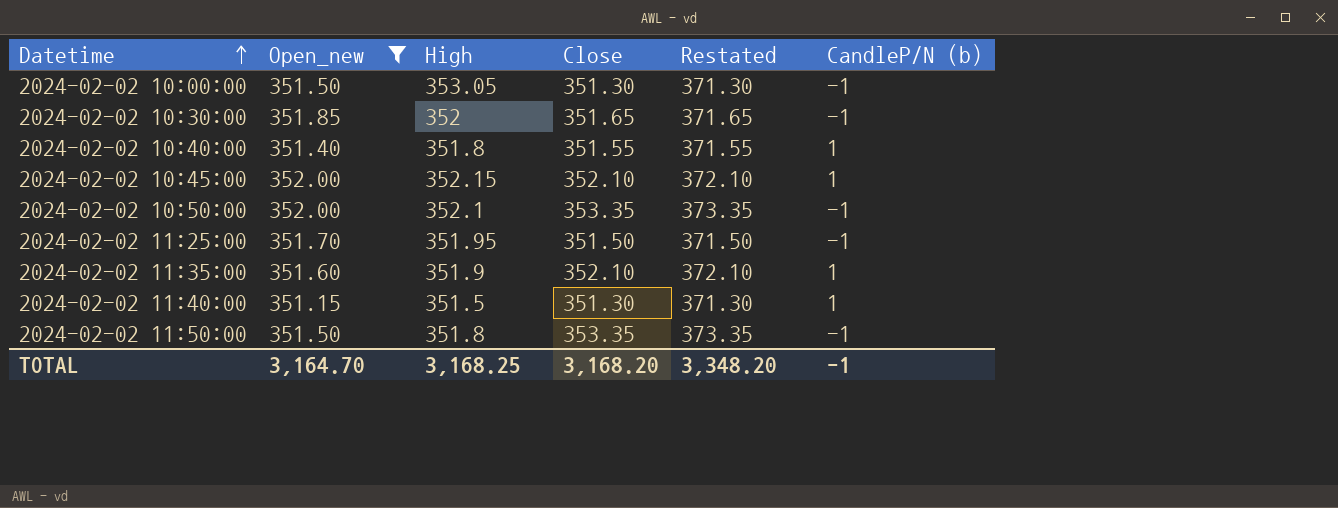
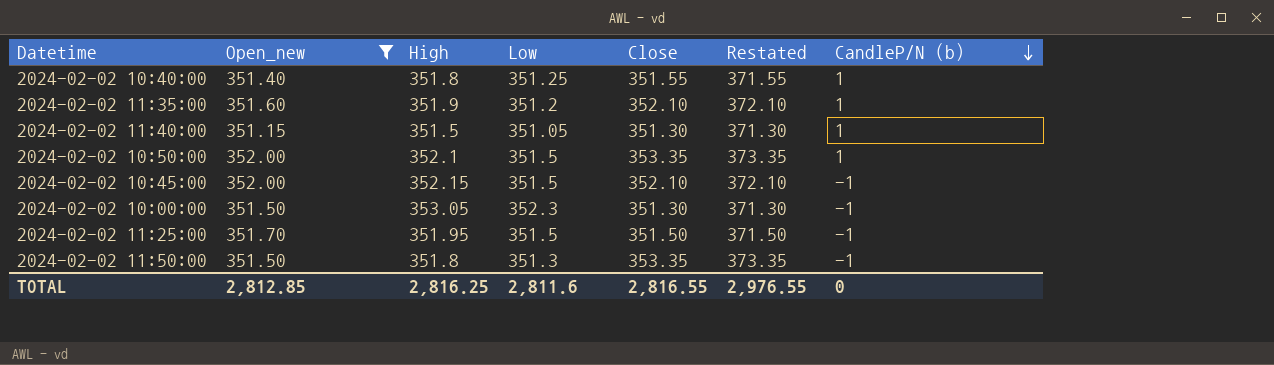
row order: Datetime ascending -> CandleP/N (b) descending
column Low | position: none -> 4
row 2024-02-02 10:30:00: 351.85 | 352 | 351.65 | 371.65 | -1 -> none
2024-02-02 10:50:00 | CandleP/N (b): -1 -> 1
2024-02-02 10:45:00 | CandleP/N (b): 1 -> -1
TOTAL | Open_new: 3,164.70 -> 2,812.85
TOTAL | High: 3,168.25 -> 2,816.25
TOTAL | Close: 3,168.20 -> 2,816.55
TOTAL | Restated: 3,348.20 -> 2,976.55
TOTAL | CandleP/N (b): -1 -> 0

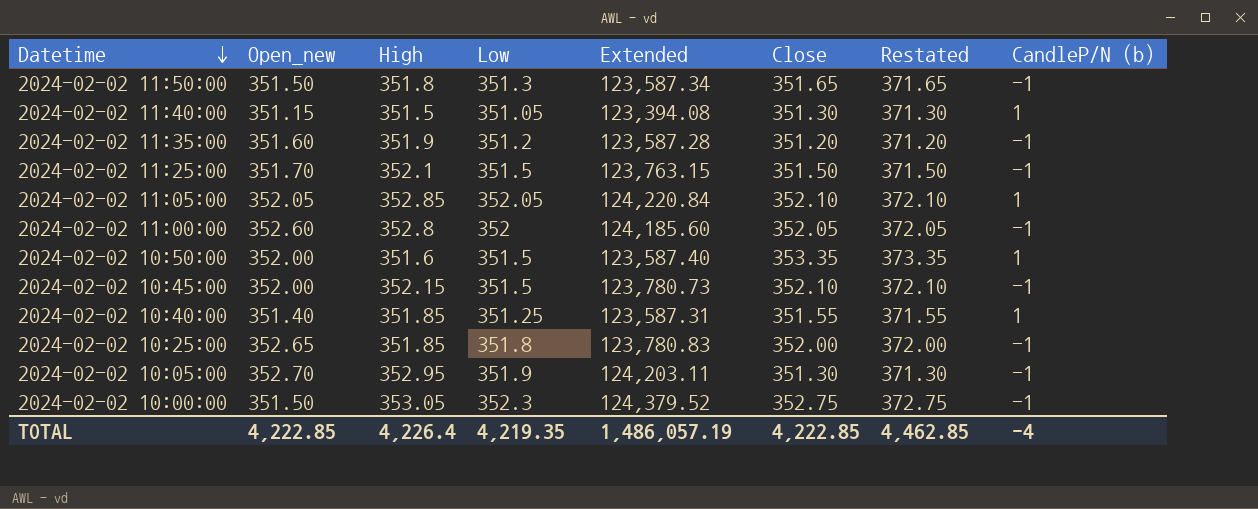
filter: Open_new <= 352.00 -> none
row order: CandleP/N (b) descending -> Datetime descending
column Extended | formula: none -> [High] * [Low]
2024-02-02 11:50:00 | Close: 353.35 -> 351.65
2024-02-02 11:50:00 | Restated: 373.35 -> 371.65
2024-02-02 11:35:00 | Close: 352.10 -> 351.20
2024-02-02 11:35:00 | Restated: 372.10 -> 371.20
2024-02-02 11:35:00 | CandleP/N (b): 1 -> -1
2024-02-02 11:25:00 | High: 351.95 -> 352.1
2024-02-02 10:50:00 | High: 352.1 -> 351.6
2024-02-02 10:40:00 | High: 351.8 -> 351.85
2024-02-02 10:00:00 | Close: 351.30 -> 352.75
2024-02-02 10:00:00 | Restated: 371.30 -> 372.75
TOTAL | Open_new: 2,812.85 -> 4,222.85
TOTAL | High: 2,816.25 -> 4,226.4
TOTAL | Low: 2,811.6 -> 4,219.35
TOTAL | Close: 2,816.55 -> 4,222.85
TOTAL | Restated: 2,976.55 -> 4,462.85
TOTAL | CandleP/N (b): 0 -> -4

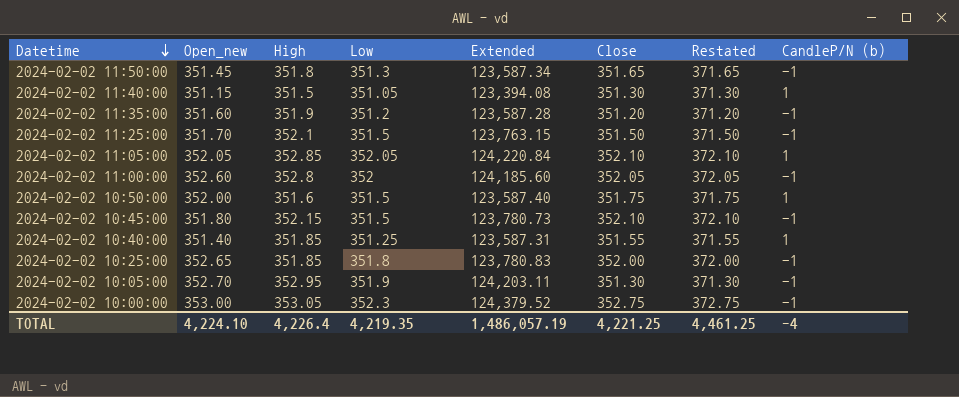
2024-02-02 11:50:00 | Open_new: 351.50 -> 351.45
2024-02-02 10:50:00 | Close: 353.35 -> 351.75
2024-02-02 10:50:00 | Restated: 373.35 -> 371.75
2024-02-02 10:45:00 | Open_new: 352.00 -> 351.80
2024-02-02 10:00:00 | Open_new: 351.50 -> 353.00
TOTAL | Open_new: 4,222.85 -> 4,224.10
TOTAL | Close: 4,222.85 -> 4,221.25
TOTAL | Restated: 4,462.85 -> 4,461.25

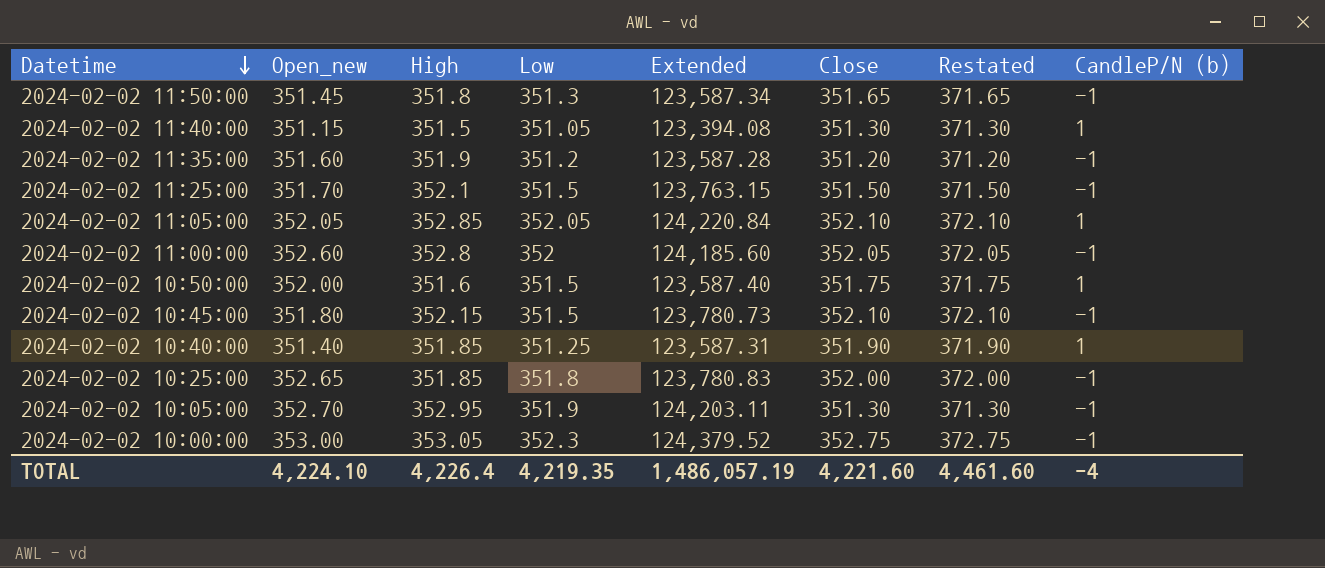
2024-02-02 10:40:00 | Close: 351.55 -> 351.90
2024-02-02 10:40:00 | Restated: 371.55 -> 371.90
TOTAL | Close: 4,221.25 -> 4,221.60
TOTAL | Restated: 4,461.25 -> 4,461.60

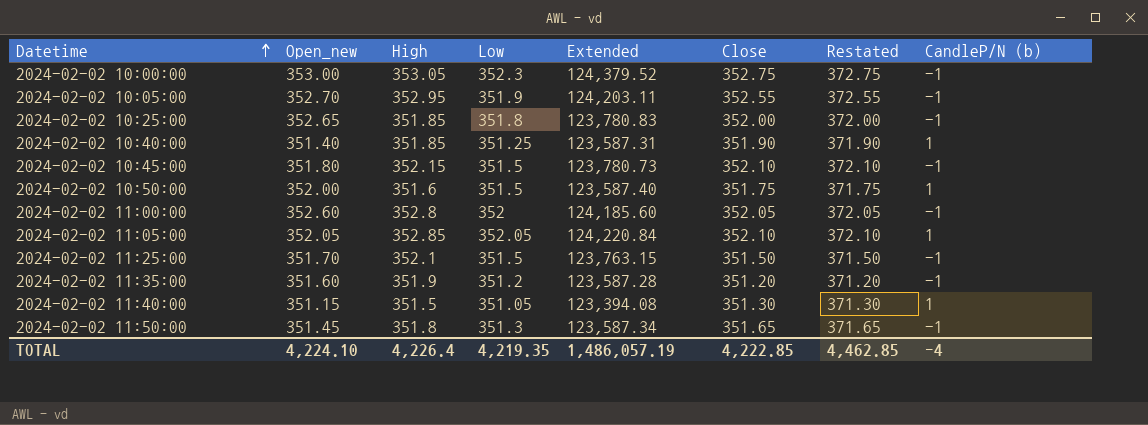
row order: Datetime descending -> Datetime ascending
2024-02-02 10:05:00 | Close: 351.30 -> 352.55
2024-02-02 10:05:00 | Restated: 371.30 -> 372.55
TOTAL | Close: 4,221.60 -> 4,222.85
TOTAL | Restated: 4,461.60 -> 4,462.85

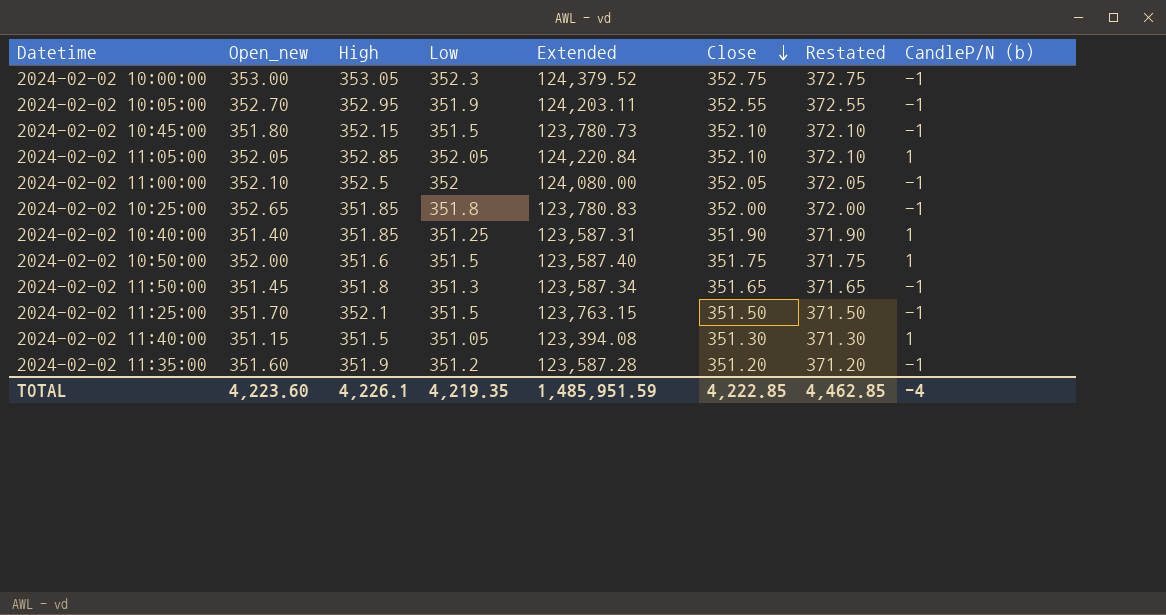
row order: Datetime ascending -> Close descending
2024-02-02 11:00:00 | Open_new: 352.60 -> 352.10
2024-02-02 11:00:00 | High: 352.8 -> 352.5
2024-02-02 11:00:00 | Extended: 124,185.60 -> 124,080.00
TOTAL | Open_new: 4,224.10 -> 4,223.60
TOTAL | High: 4,226.4 -> 4,226.1
TOTAL | Extended: 1,486,057.19 -> 1,485,951.59

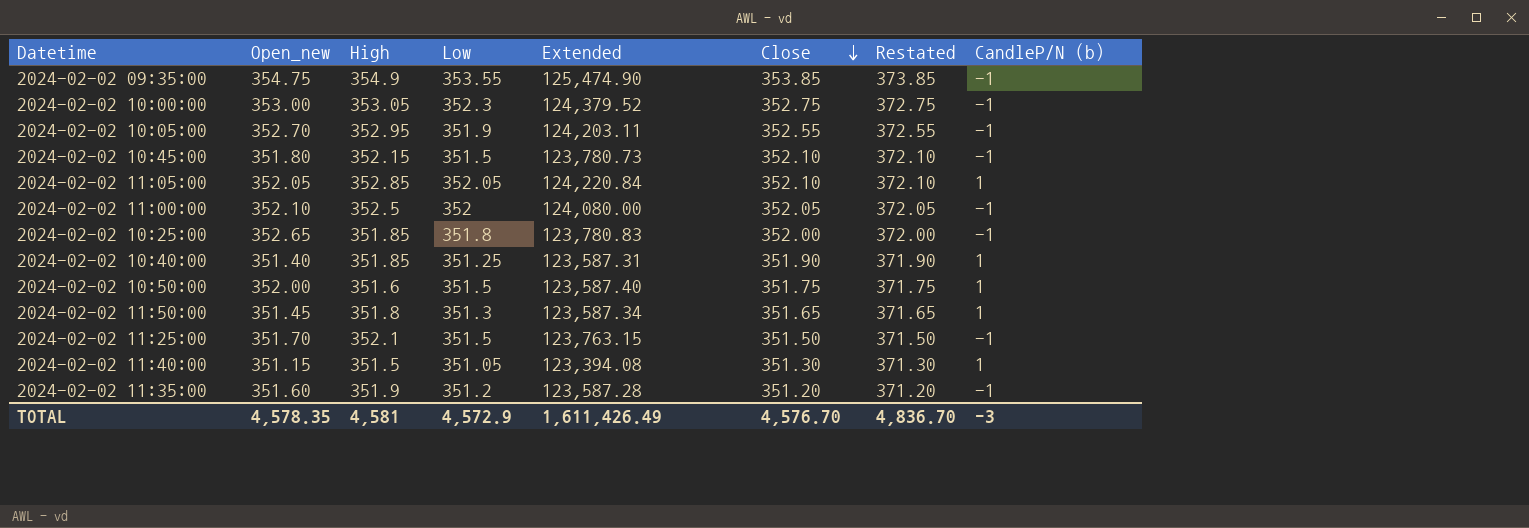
row 2024-02-02 09:35:00: none -> 354.75 | 354.9 | 353.55 | 125,474.90 | 353.85 | 373.85 | -1
2024-02-02 11:50:00 | CandleP/N (b): -1 -> 1
TOTAL | Open_new: 4,223.60 -> 4,578.35
TOTAL | High: 4,226.1 -> 4,581
TOTAL | Low: 4,219.35 -> 4,572.9
TOTAL | Extended: 1,485,951.59 -> 1,611,426.49
TOTAL | Close: 4,222.85 -> 4,576.70
TOTAL | Restated: 4,462.85 -> 4,836.70
TOTAL | CandleP/N (b): -4 -> -3

